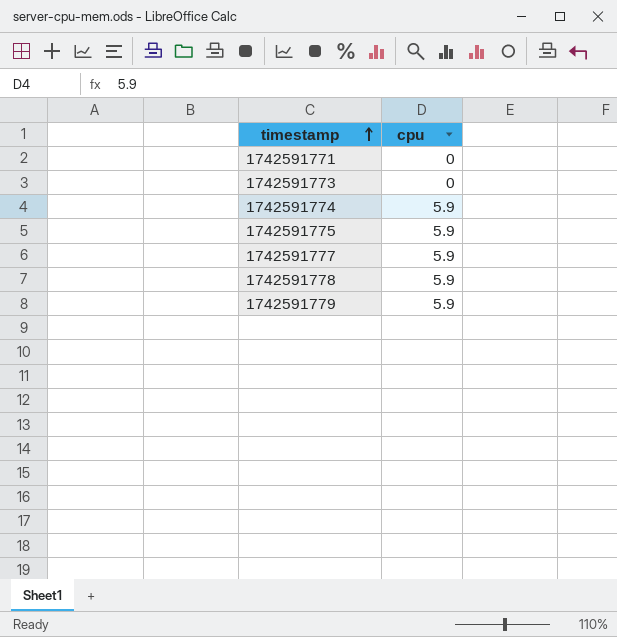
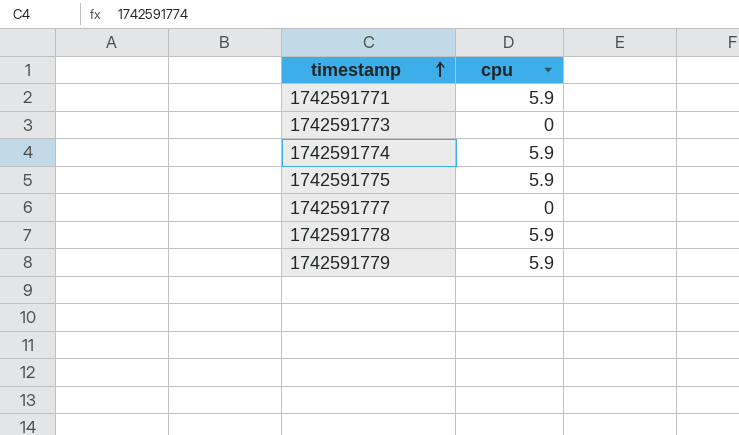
1742591771 | cpu: 0 -> 5.9
1742591777 | cpu: 5.9 -> 0

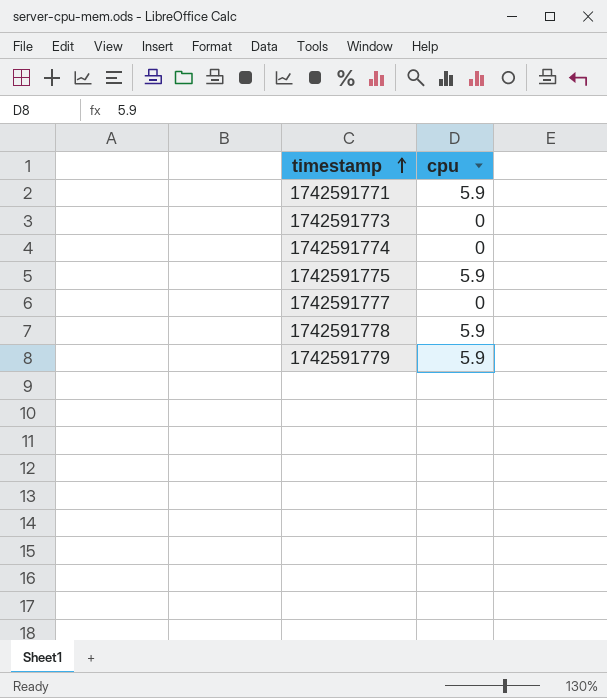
1742591774 | cpu: 5.9 -> 0

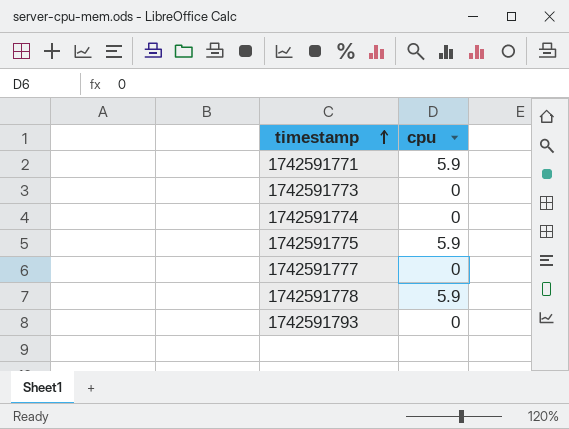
row 1742591779: 5.9 -> none
row 1742591793: none -> 0

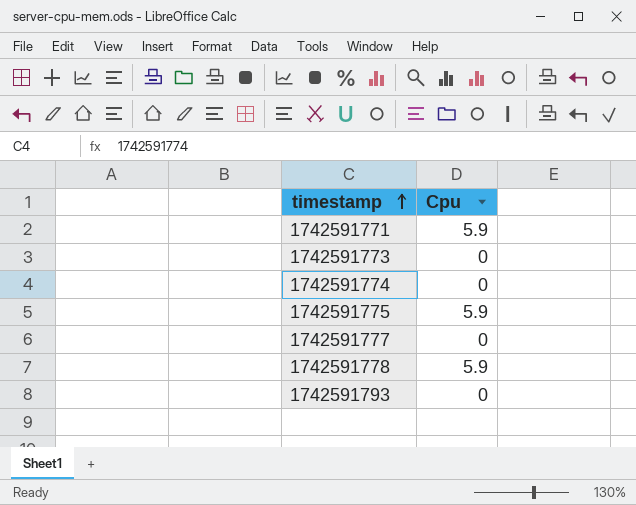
column name: cpu -> Cpu

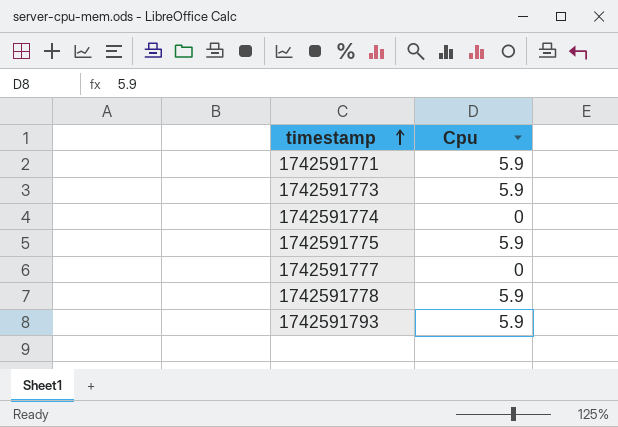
1742591773 | Cpu: 0 -> 5.9
1742591793 | Cpu: 0 -> 5.9

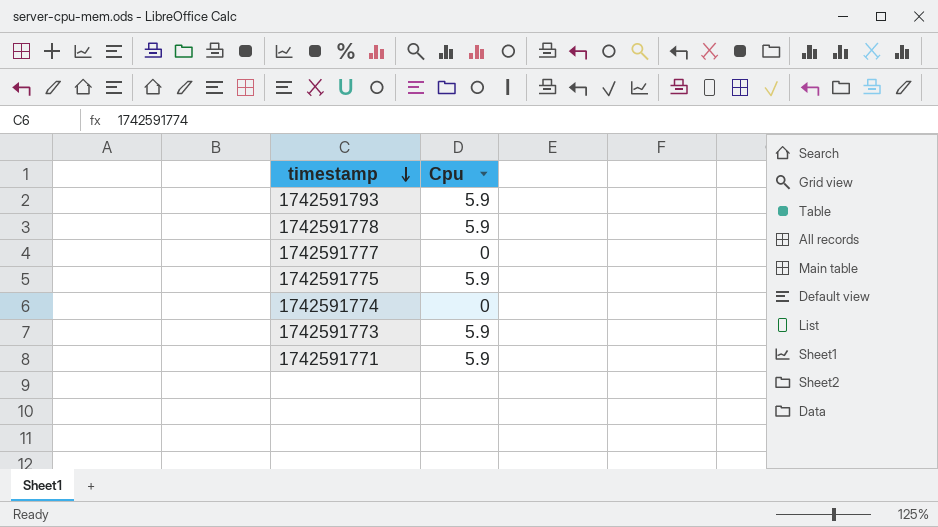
row order: timestamp ascending -> timestamp descending

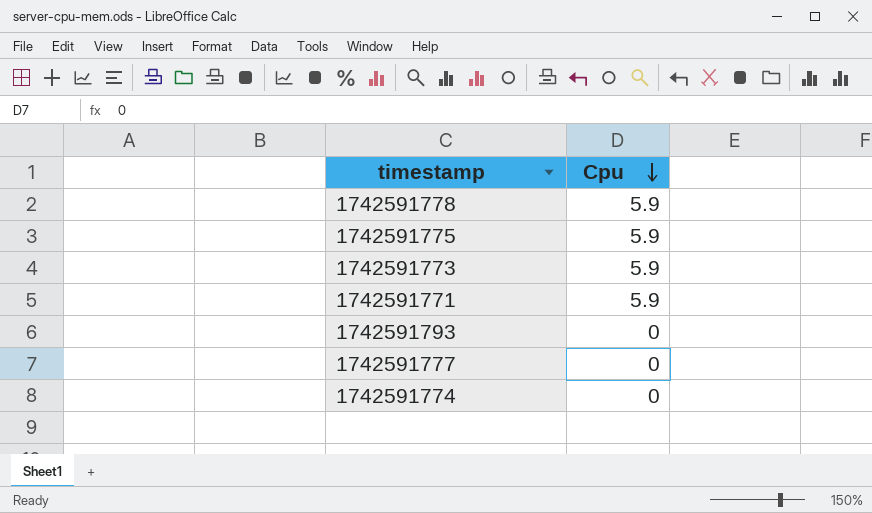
row order: timestamp descending -> Cpu descending
1742591793 | Cpu: 5.9 -> 0

